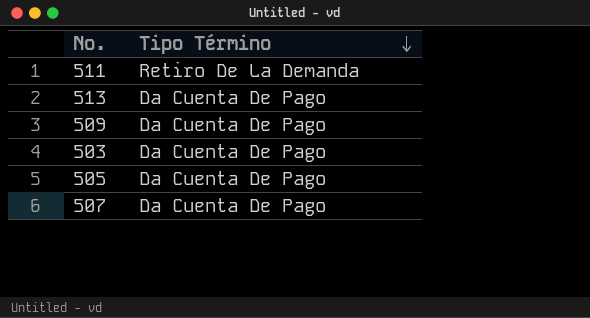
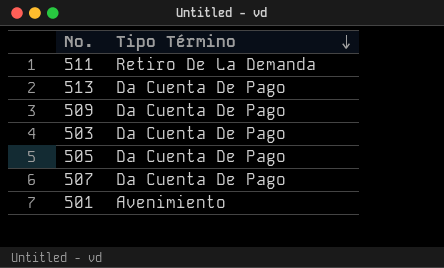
row 501: none -> Avenimiento

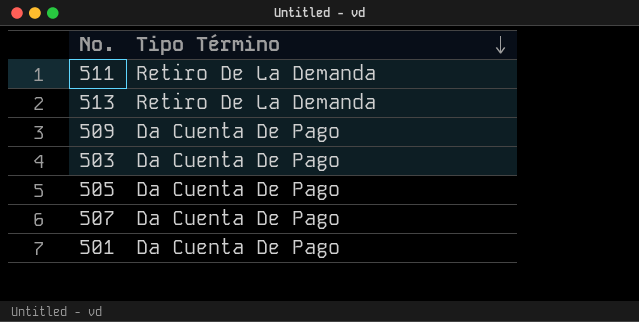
513 | Tipo Término: Da Cuenta De Pago -> Retiro De La Demanda
501 | Tipo Término: Avenimiento -> Da Cuenta De Pago

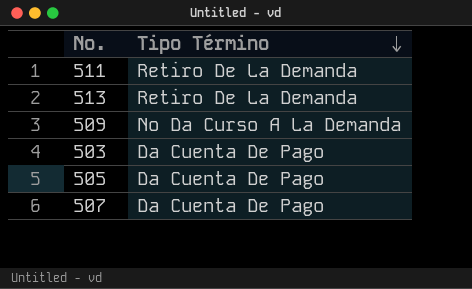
row 501: Da Cuenta De Pago -> none
509 | Tipo Término: Da Cuenta De Pago -> No Da Curso A La Demanda

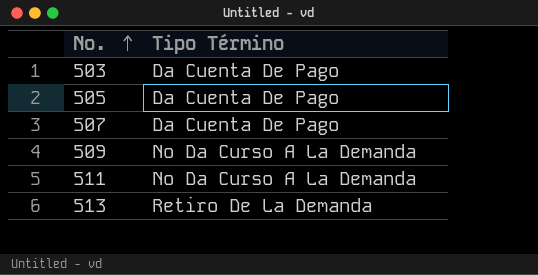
row order: Tipo Término descending -> No. ascending
511 | Tipo Término: Retiro De La Demanda -> No Da Curso A La Demanda

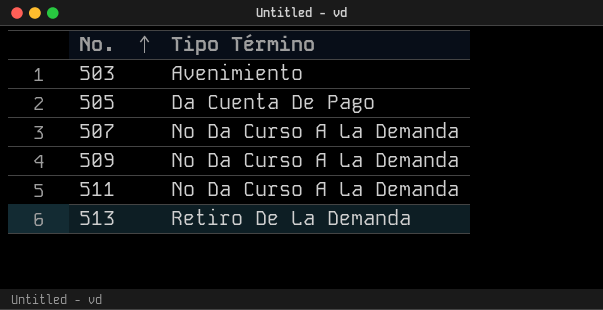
503 | Tipo Término: Da Cuenta De Pago -> Avenimiento
507 | Tipo Término: Da Cuenta De Pago -> No Da Curso A La Demanda

